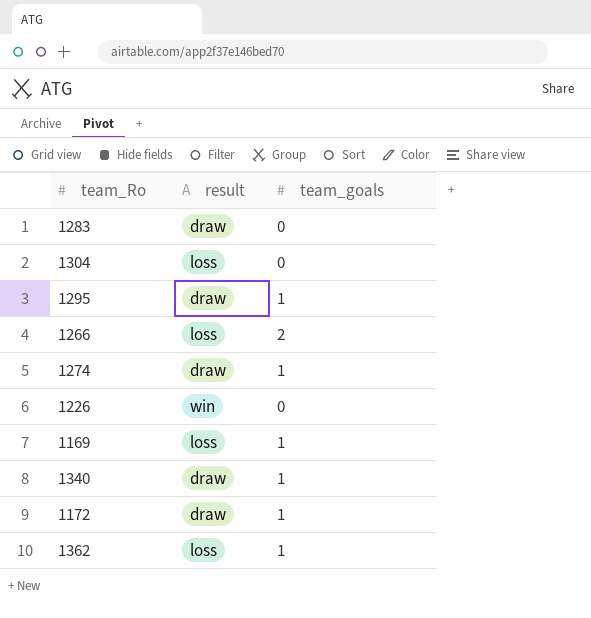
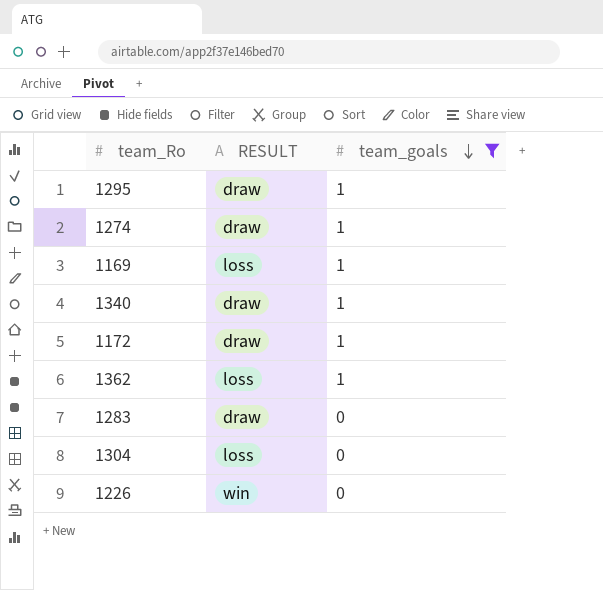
filter: none -> team_goals != 2
row order: none -> team_goals descending
column name: result -> RESULT

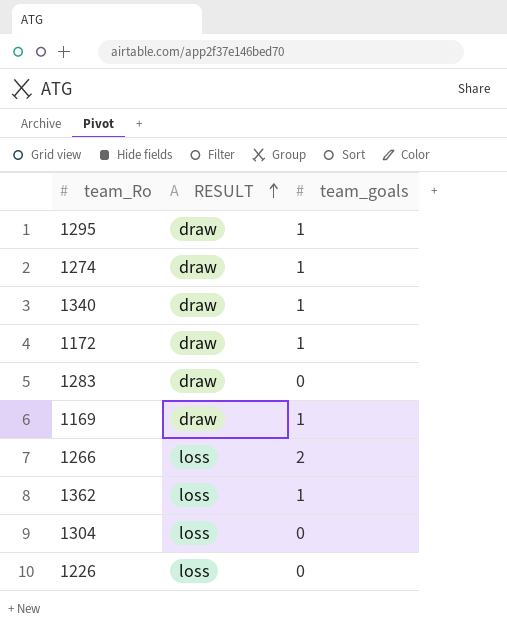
filter: team_goals != 2 -> none
row order: team_goals descending -> RESULT ascending
1169 | RESULT: loss -> draw
1226 | RESULT: win -> loss

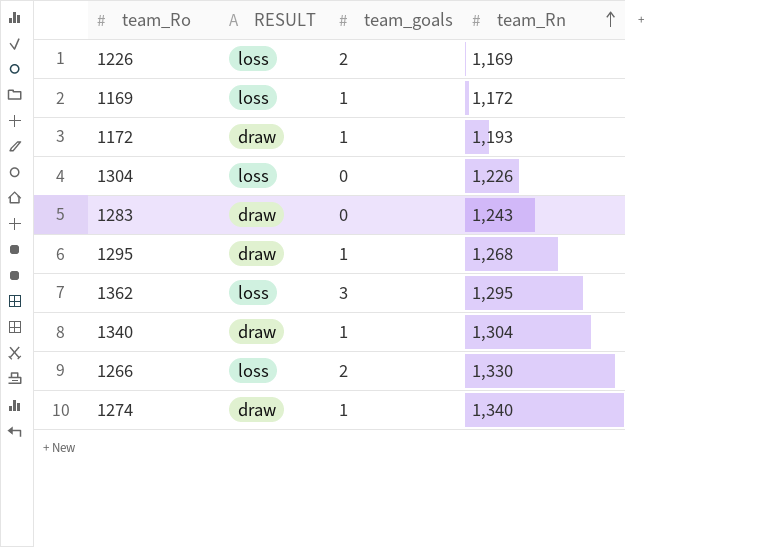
row order: RESULT ascending -> team_Rn ascending
column team_Rn | position: none -> 4
1226 | team_goals: 0 -> 2
1169 | RESULT: draw -> loss
1362 | team_goals: 1 -> 3

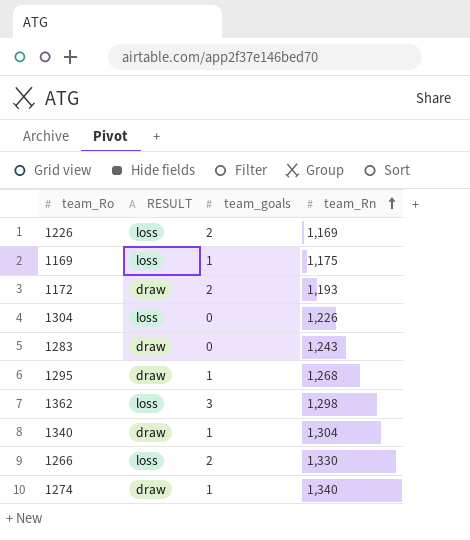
1169 | team_Rn: 1,172 -> 1,175
1172 | team_goals: 1 -> 2
1362 | team_Rn: 1,295 -> 1,298

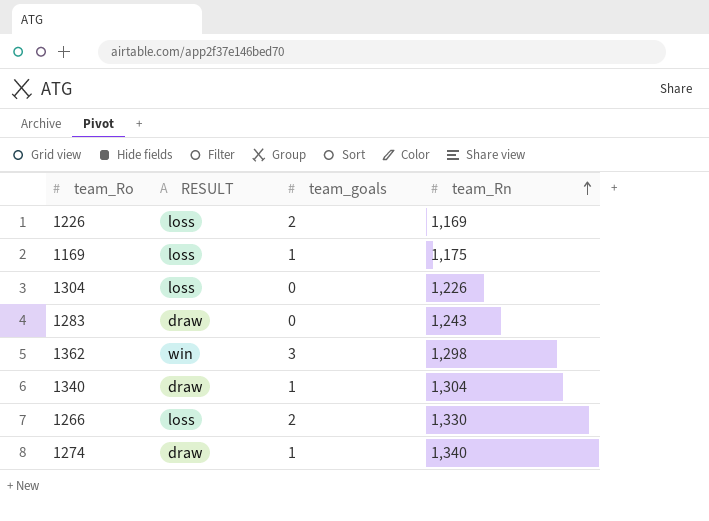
row 1172: draw | 2 | 1,193 -> none
row 1295: draw | 1 | 1,268 -> none
1362 | RESULT: loss -> win

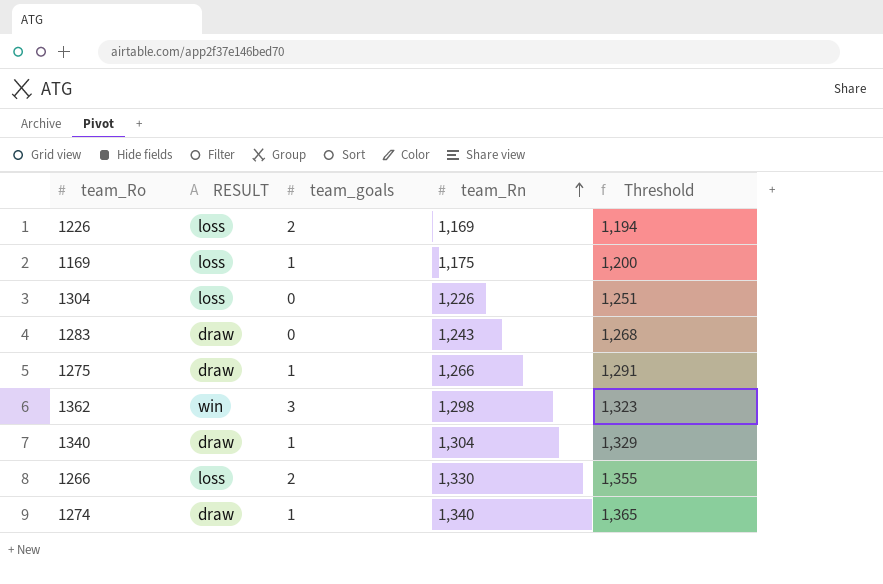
column Threshold | formula: none -> [team_Rn] + 25
row 1275: none -> draw | 1 | 1,266 | 1,291

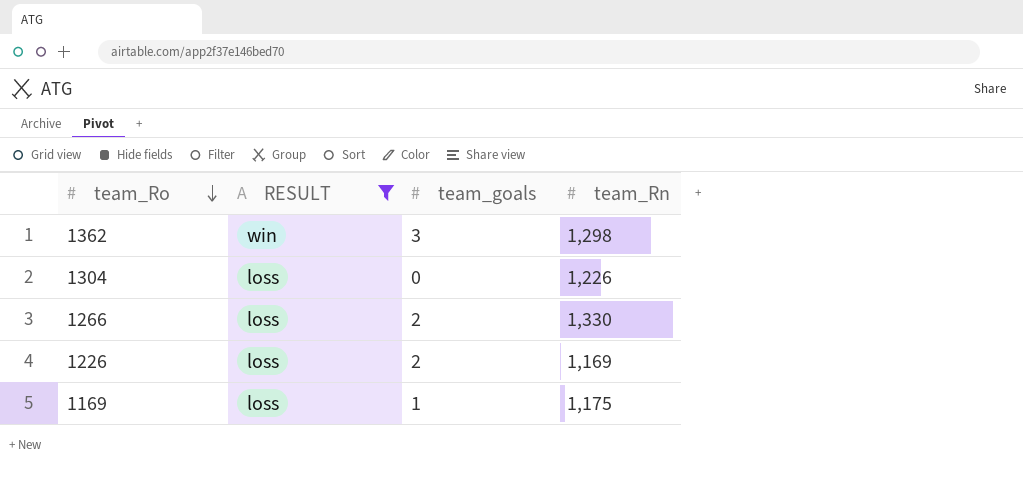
filter: none -> RESULT != draw
row order: team_Rn ascending -> team_Ro descending
column Threshold | formula: [team_Rn] + 25 -> none

